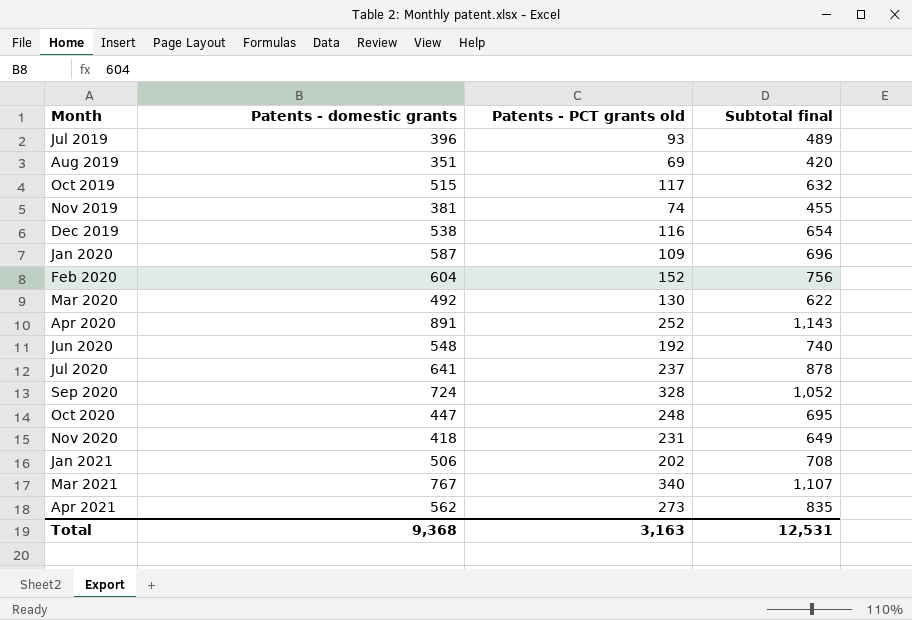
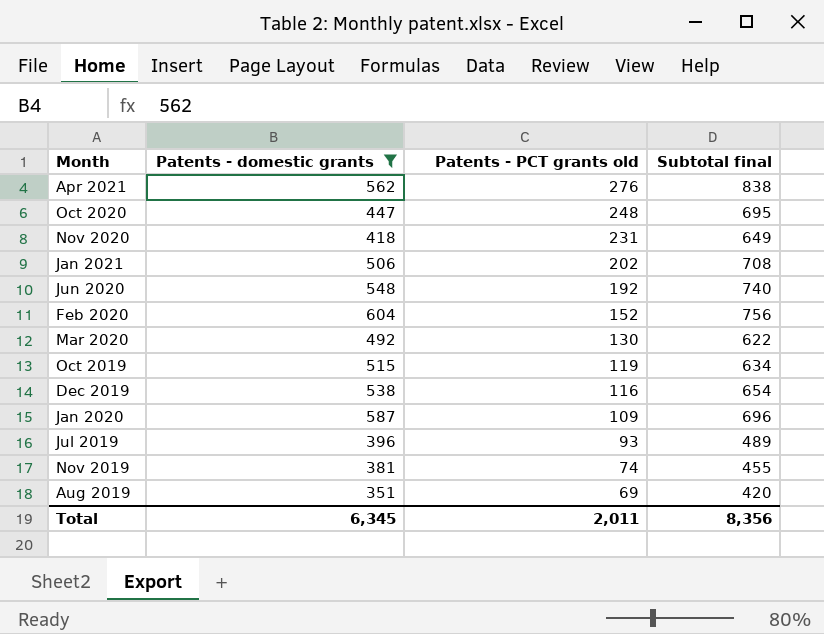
filter: none -> Patents - domestic grants <= 604
row order: Month ascending -> Patents - PCT grants old descending
Apr 2021 | Patents - PCT grants old: 273 -> 276
Apr 2021 | Subtotal final: 835 -> 838
Oct 2019 | Patents - PCT grants old: 117 -> 119
Oct 2019 | Subtotal final: 632 -> 634
Total | Patents - domestic grants: 9,368 -> 6,345
Total | Patents - PCT grants old: 3,163 -> 2,011
Total | Subtotal final: 12,531 -> 8,356

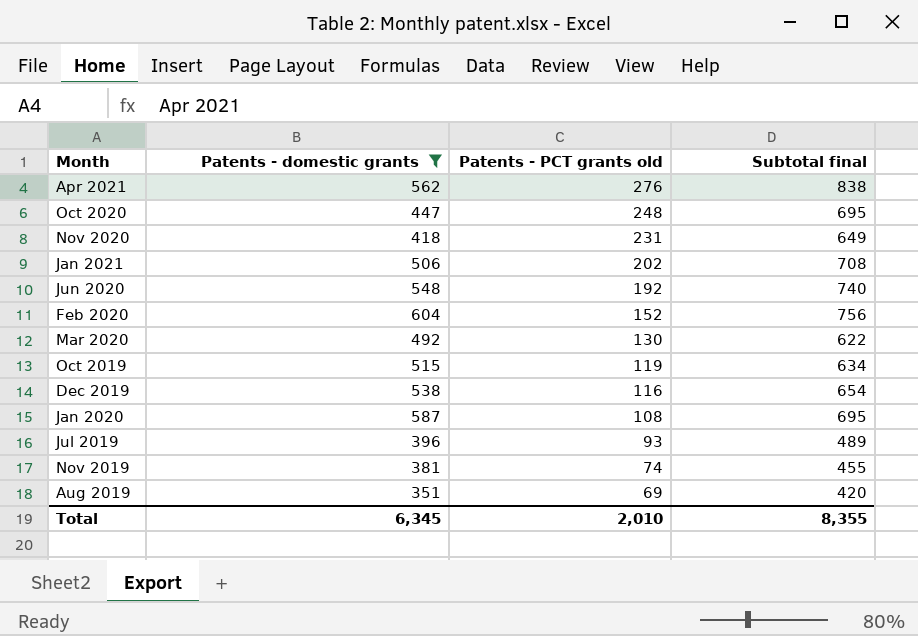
Jan 2020 | Patents - PCT grants old: 109 -> 108
Jan 2020 | Subtotal final: 696 -> 695
Total | Patents - PCT grants old: 2,011 -> 2,010
Total | Subtotal final: 8,356 -> 8,355

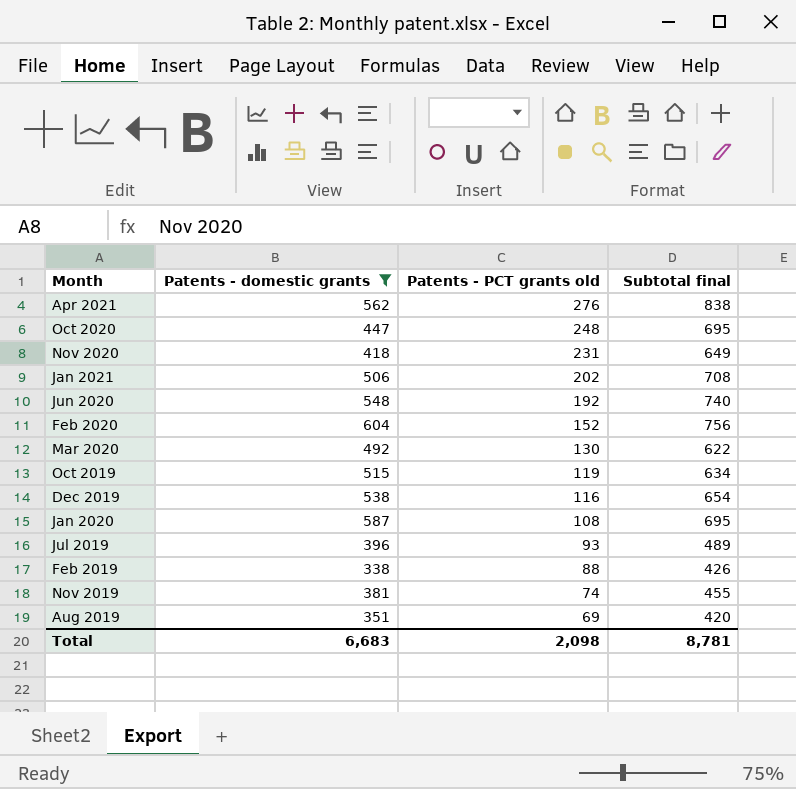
row Feb 2019: none -> 338 | 88 | 426
Total | Patents - domestic grants: 6,345 -> 6,683
Total | Patents - PCT grants old: 2,010 -> 2,098
Total | Subtotal final: 8,355 -> 8,781

